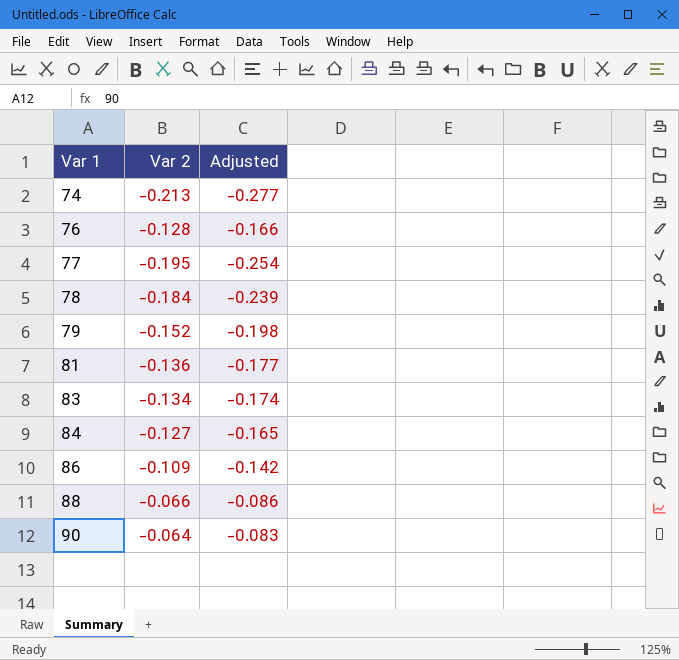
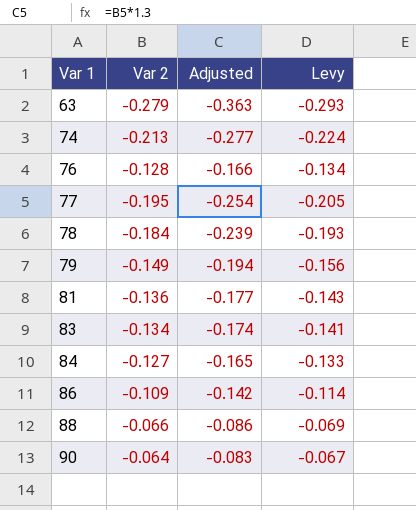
column Levy | formula: none -> [Var 2] * 1.05
row 63: none -> -0.279 | -0.363 | -0.293
79 | Var 2: -0.152 -> -0.149
79 | Adjusted: -0.198 -> -0.194

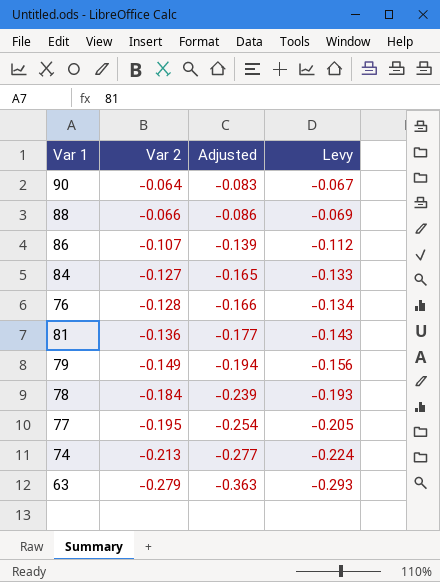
row order: Var 1 ascending -> Var 2 descending
row 83: -0.134 | -0.174 | -0.141 -> none
86 | Var 2: -0.109 -> -0.107
86 | Adjusted: -0.142 -> -0.139
86 | Levy: -0.114 -> -0.112

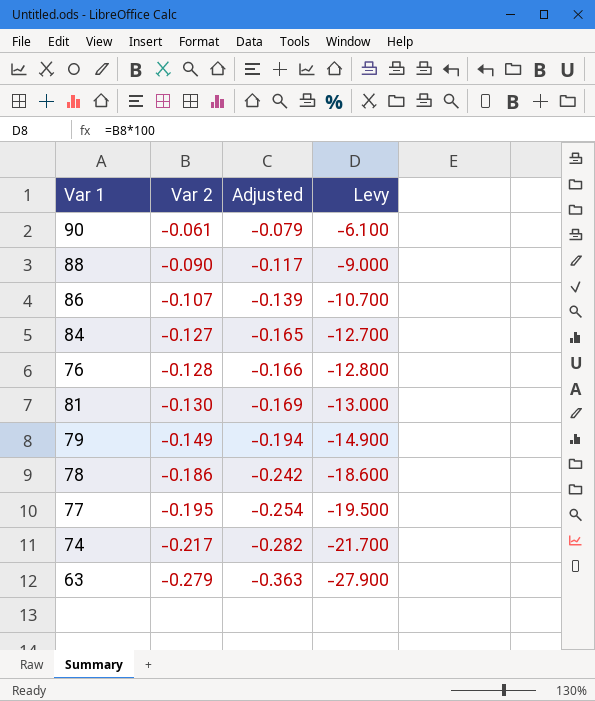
column Levy | formula: [Var 2] * 1.05 -> [Var 2] * 100
90 | Var 2: -0.064 -> -0.061
90 | Adjusted: -0.083 -> -0.079
88 | Var 2: -0.066 -> -0.090
88 | Adjusted: -0.086 -> -0.117
81 | Var 2: -0.136 -> -0.130
81 | Adjusted: -0.177 -> -0.169
78 | Var 2: -0.184 -> -0.186
78 | Adjusted: -0.239 -> -0.242
74 | Var 2: -0.213 -> -0.217
74 | Adjusted: -0.277 -> -0.282

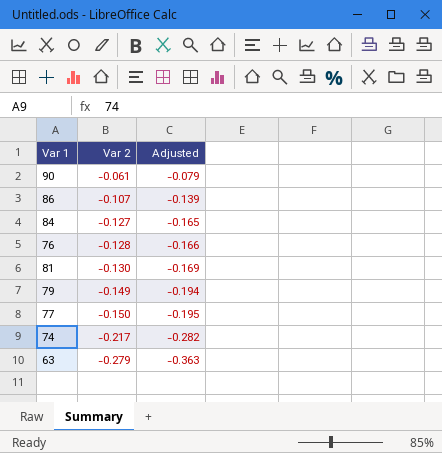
column Levy | formula: [Var 2] * 100 -> none
row 88: -0.090 | -0.117 | -9.000 -> none
row 78: -0.186 | -0.242 | -18.600 -> none
77 | Var 2: -0.195 -> -0.150
77 | Adjusted: -0.254 -> -0.195

